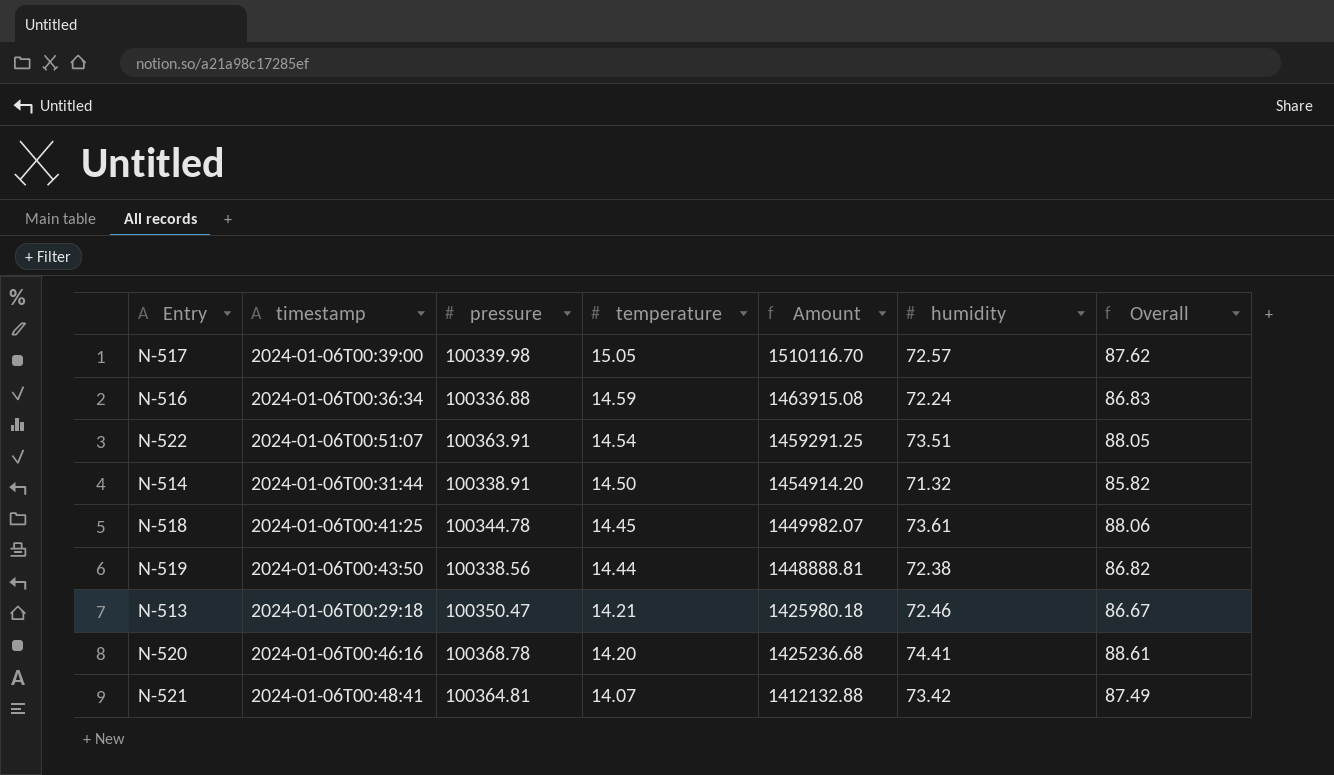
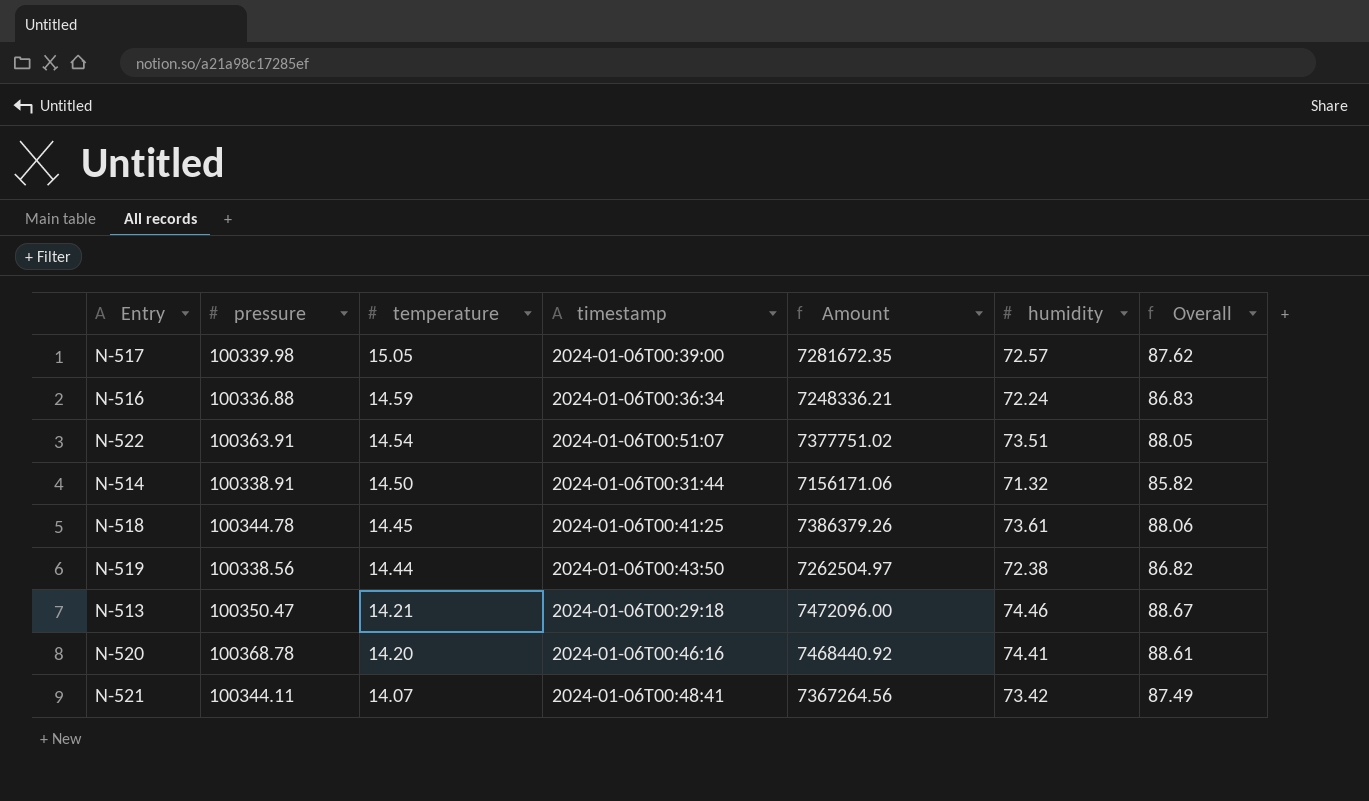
column timestamp | position: 2 -> 4
column Amount | formula: [pressure] * [temperature] -> [pressure] * [humidity]
N-513 | humidity: 72.46 -> 74.46
N-513 | Overall: 86.67 -> 88.67
N-521 | pressure: 100364.81 -> 100344.11

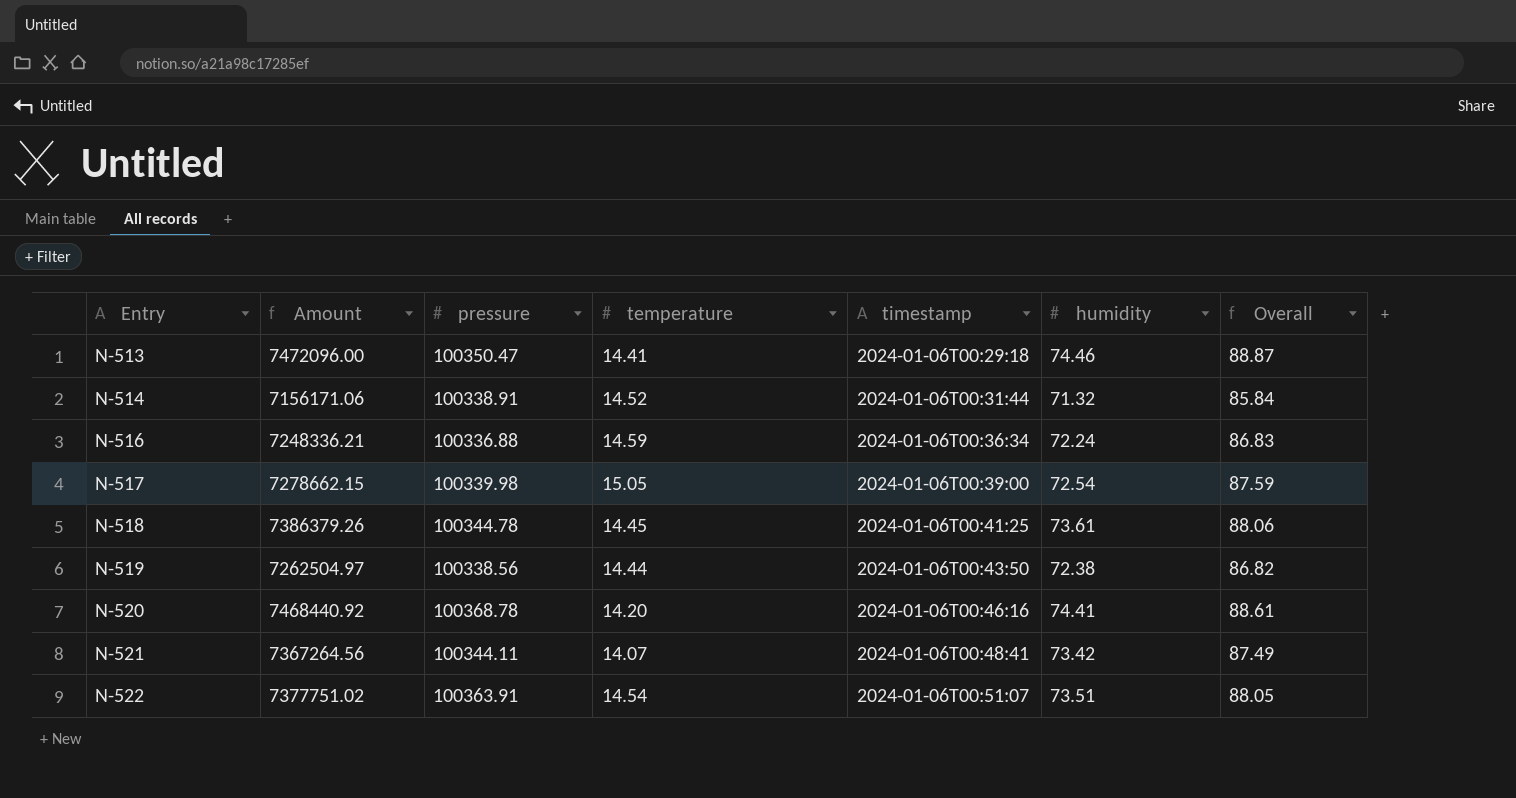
row order: temperature descending -> Entry ascending
column Amount | position: 5 -> 2
N-513 | temperature: 14.21 -> 14.41
N-513 | Overall: 88.67 -> 88.87
N-514 | temperature: 14.50 -> 14.52
N-514 | Overall: 85.82 -> 85.84
N-517 | Amount: 7281672.35 -> 7278662.15
N-517 | humidity: 72.57 -> 72.54
N-517 | Overall: 87.62 -> 87.59

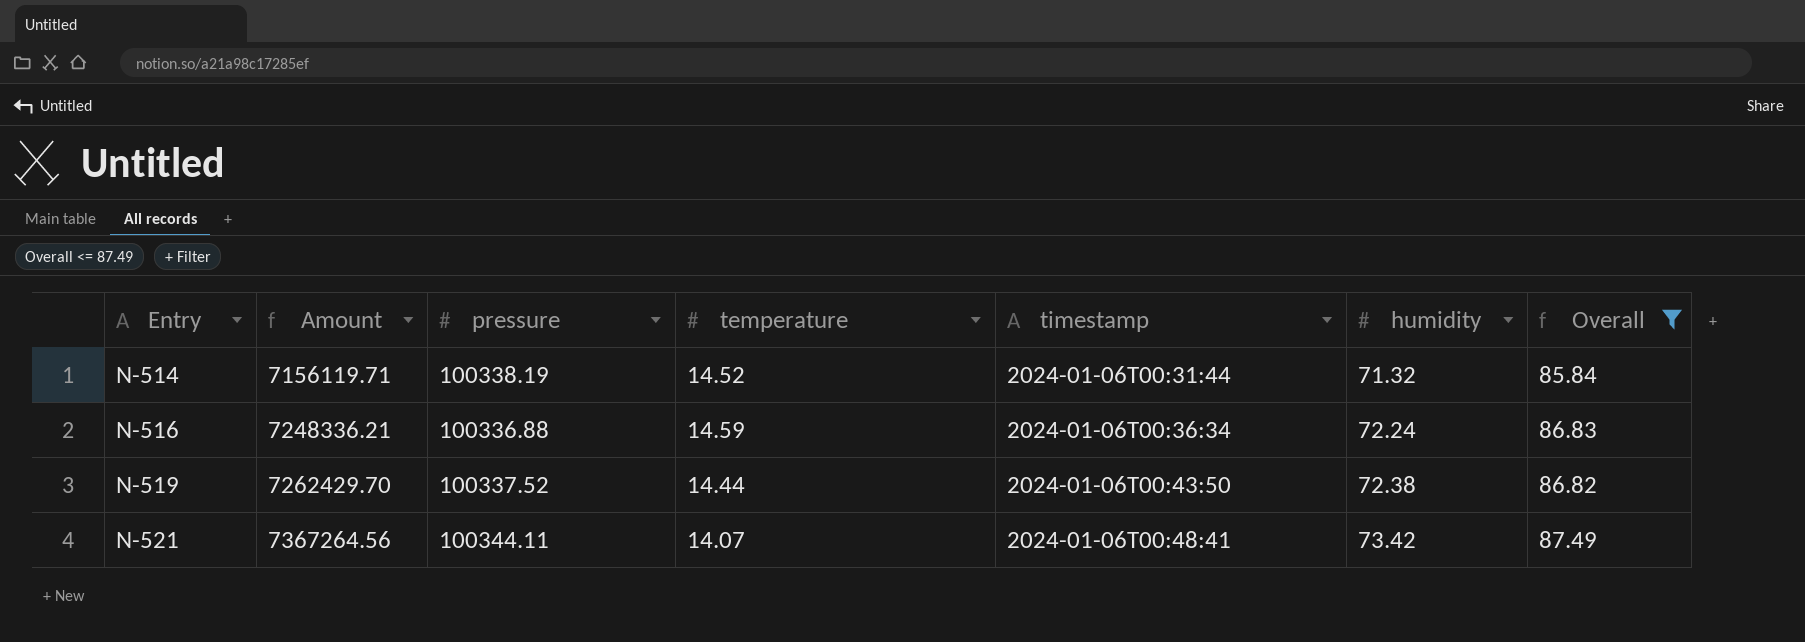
filter: none -> Overall <= 87.49
N-514 | Amount: 7156171.06 -> 7156119.71
N-514 | pressure: 100338.91 -> 100338.19
N-519 | Amount: 7262504.97 -> 7262429.70
N-519 | pressure: 100338.56 -> 100337.52

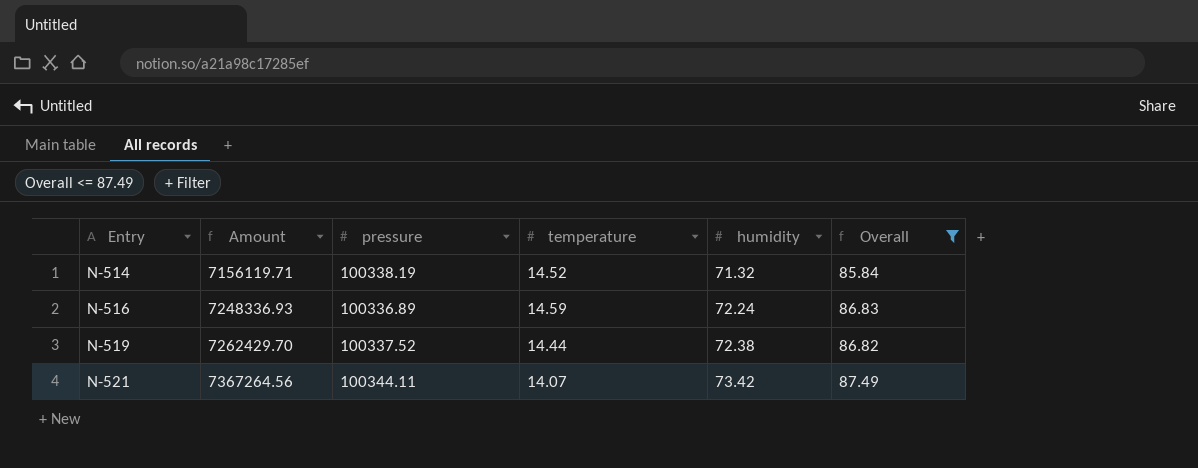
column timestamp | position: 5 -> none
N-516 | Amount: 7248336.21 -> 7248336.93
N-516 | pressure: 100336.88 -> 100336.89

